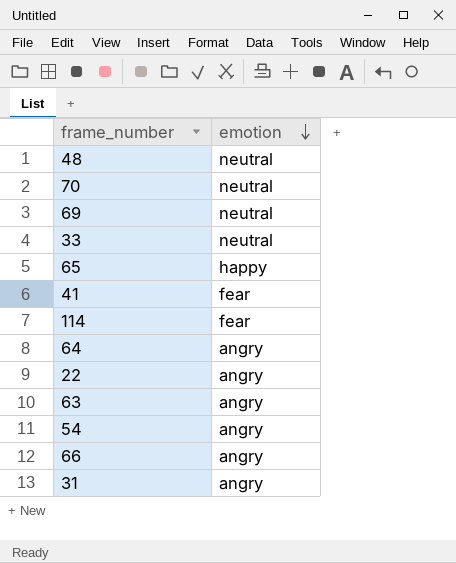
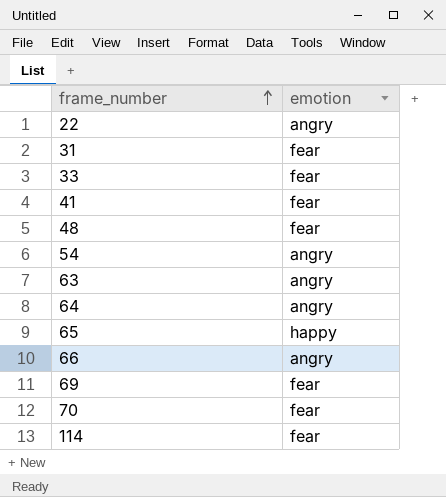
row order: emotion descending -> frame_number ascending
31 | emotion: angry -> fear
33 | emotion: neutral -> fear
48 | emotion: neutral -> fear
69 | emotion: neutral -> fear
70 | emotion: neutral -> fear

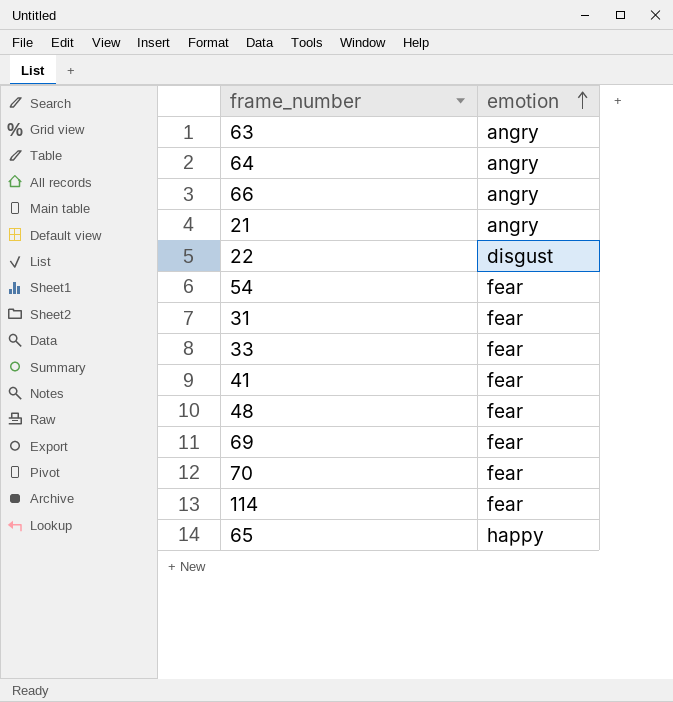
row order: frame_number ascending -> emotion ascending
row 21: none -> angry
22 | emotion: angry -> disgust
54 | emotion: angry -> fear

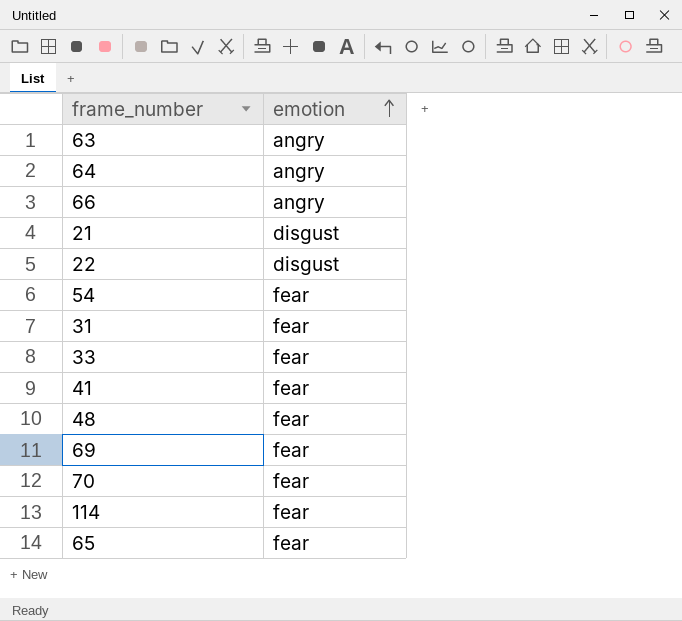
21 | emotion: angry -> disgust
65 | emotion: happy -> fear

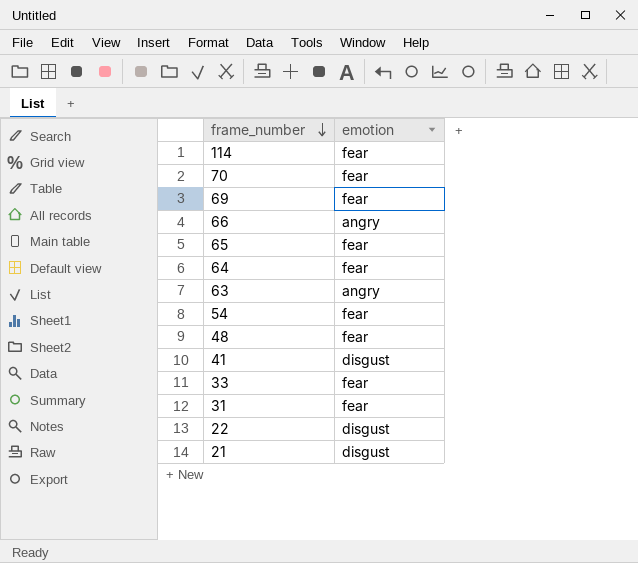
row order: emotion ascending -> frame_number descending
64 | emotion: angry -> fear
41 | emotion: fear -> disgust

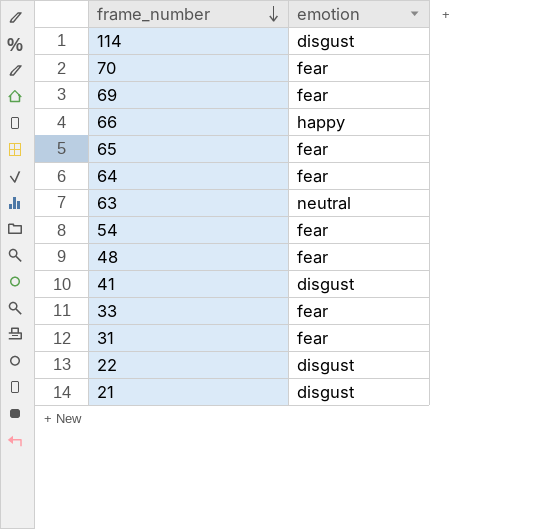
114 | emotion: fear -> disgust
66 | emotion: angry -> happy
63 | emotion: angry -> neutral

